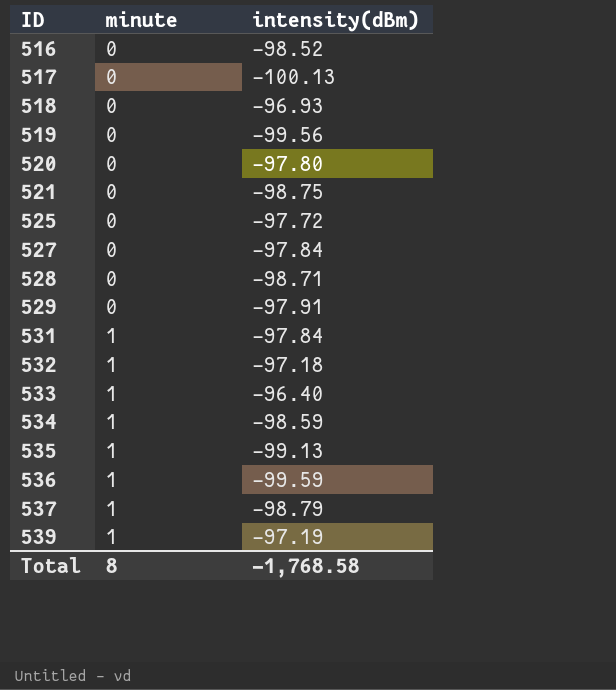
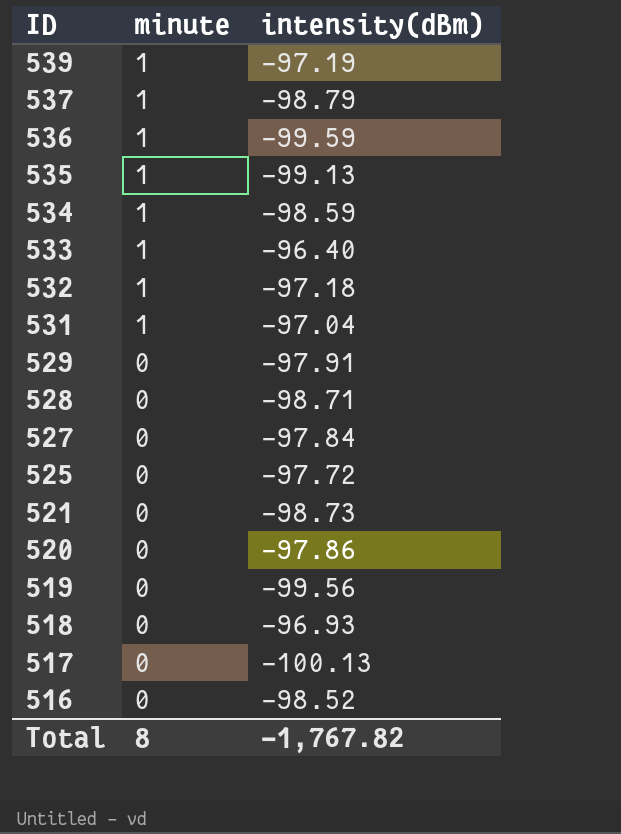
row order: ID ascending -> ID descending
531 | intensity(dBm): -97.84 -> -97.04
521 | intensity(dBm): -98.75 -> -98.73
520 | intensity(dBm): -97.80 -> -97.86
Total | intensity(dBm): -1,768.58 -> -1,767.82

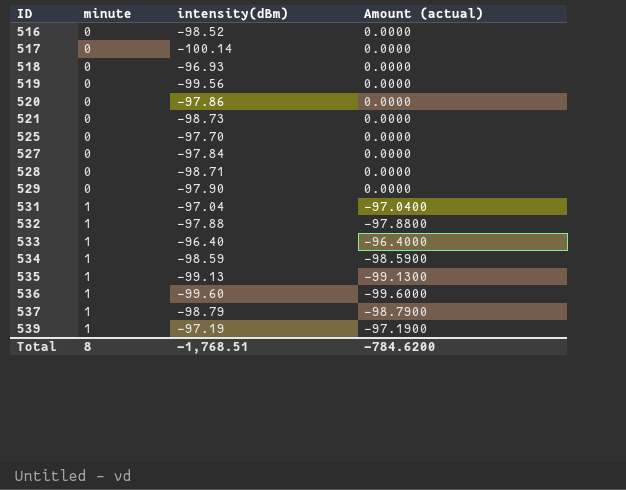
row order: ID descending -> ID ascending
column Amount (actual) | formula: none -> [minute] * [intensity(dBm)]
517 | intensity(dBm): -100.13 -> -100.14
525 | intensity(dBm): -97.72 -> -97.70
529 | intensity(dBm): -97.91 -> -97.90
532 | intensity(dBm): -97.18 -> -97.88
536 | intensity(dBm): -99.59 -> -99.60
Total | intensity(dBm): -1,767.82 -> -1,768.51

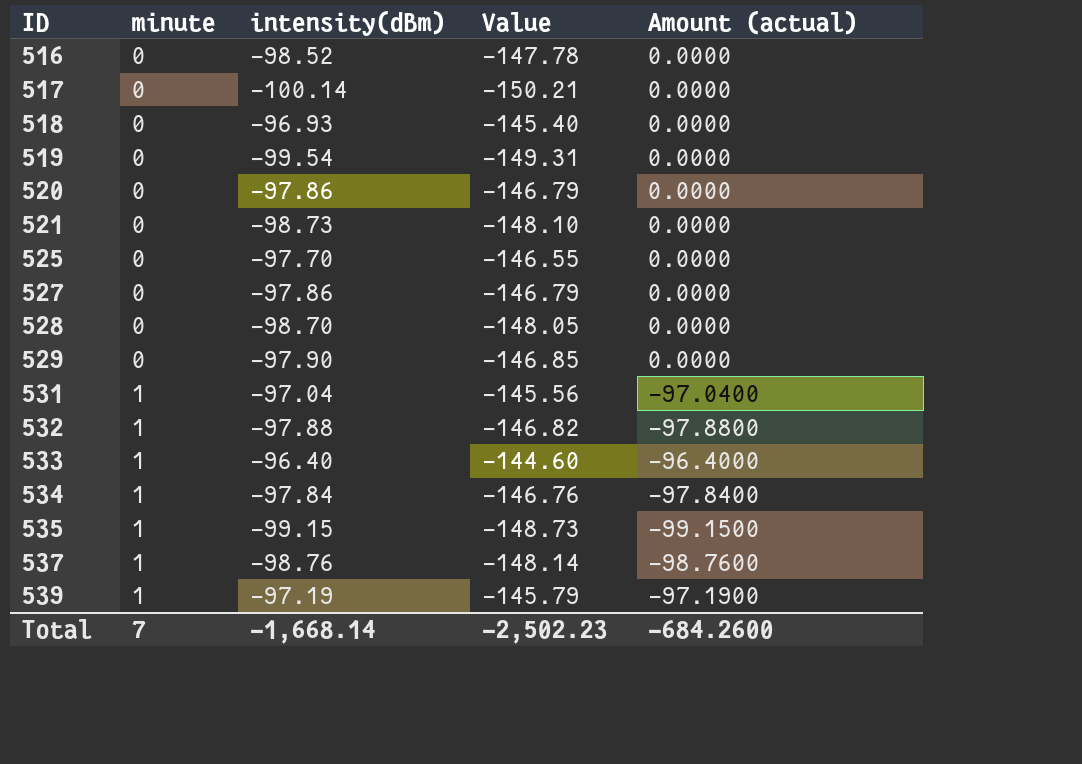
column Value | formula: none -> [intensity(dBm)] * 1.5
row 536: 1 | -99.60 | -99.6000 -> none
519 | intensity(dBm): -99.56 -> -99.54
527 | intensity(dBm): -97.84 -> -97.86
528 | intensity(dBm): -98.71 -> -98.70
534 | intensity(dBm): -98.59 -> -97.84
534 | Amount (actual): -98.5900 -> -97.8400
535 | intensity(dBm): -99.13 -> -99.15
535 | Amount (actual): -99.1300 -> -99.1500
537 | intensity(dBm): -98.79 -> -98.76
537 | Amount (actual): -98.7900 -> -98.7600
Total | minute: 8 -> 7
Total | intensity(dBm): -1,768.51 -> -1,668.14
Total | Amount (actual): -784.6200 -> -684.2600

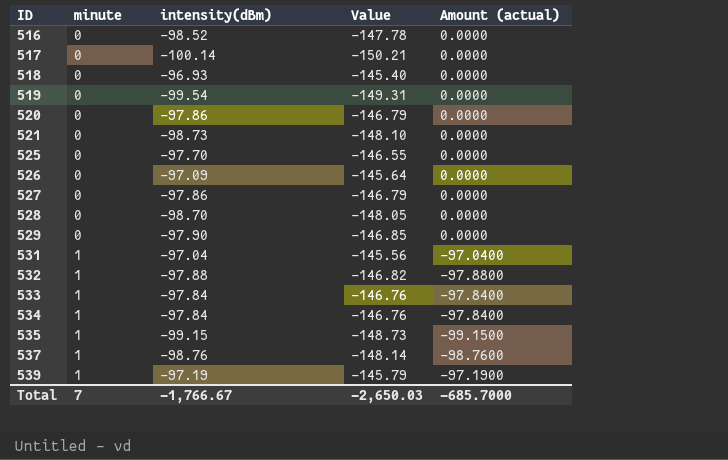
row 526: none -> 0 | -97.09 | -145.64 | 0.0000
533 | intensity(dBm): -96.40 -> -97.84
533 | Value: -144.60 -> -146.76
533 | Amount (actual): -96.4000 -> -97.8400
Total | intensity(dBm): -1,668.14 -> -1,766.67
Total | Value: -2,502.23 -> -2,650.03
Total | Amount (actual): -684.2600 -> -685.7000

